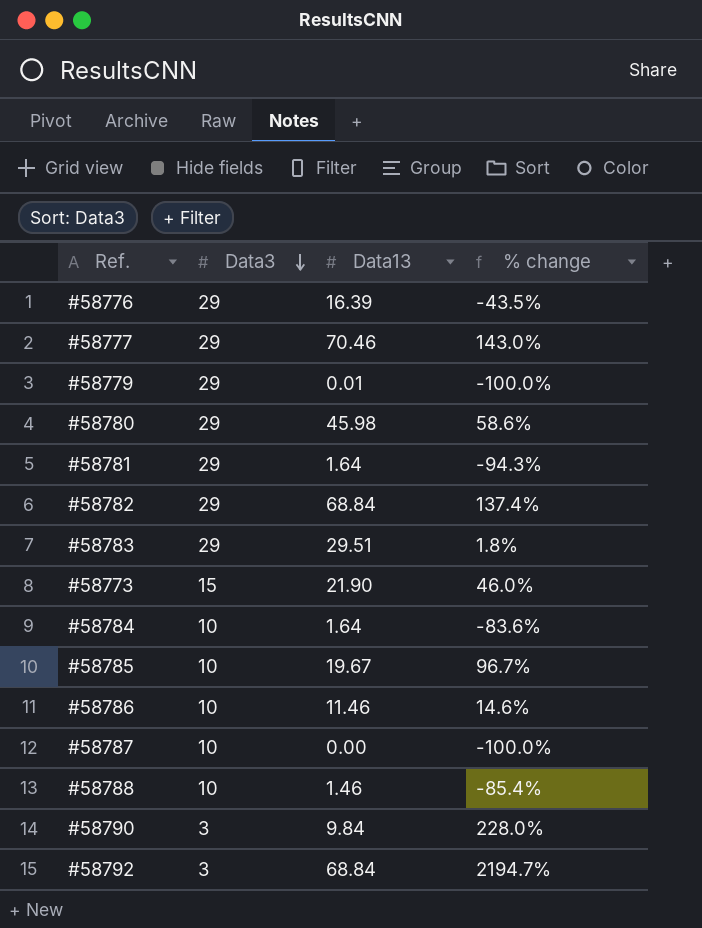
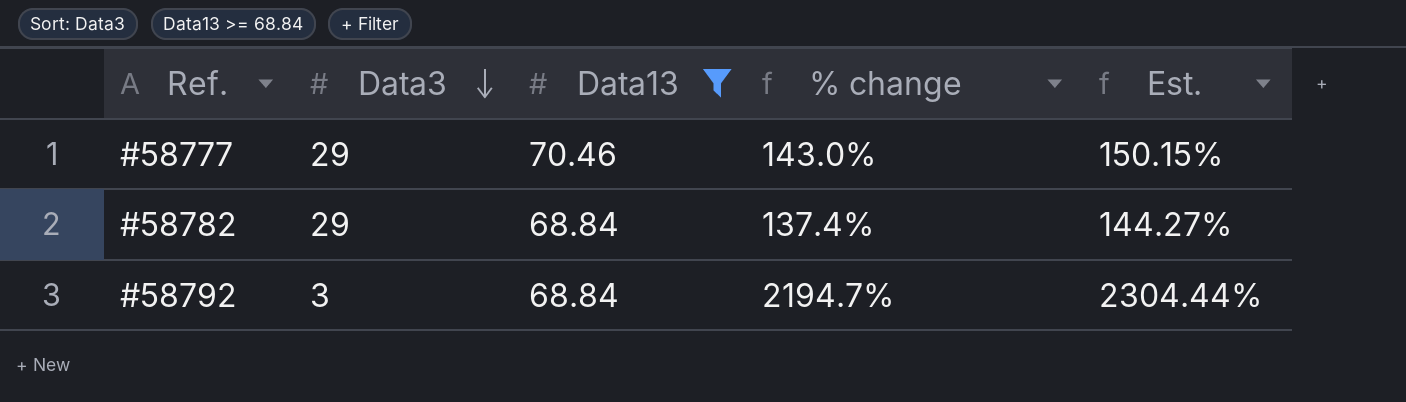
filter: none -> Data13 >= 68.84
column Est. | formula: none -> [% change] * 1.05

